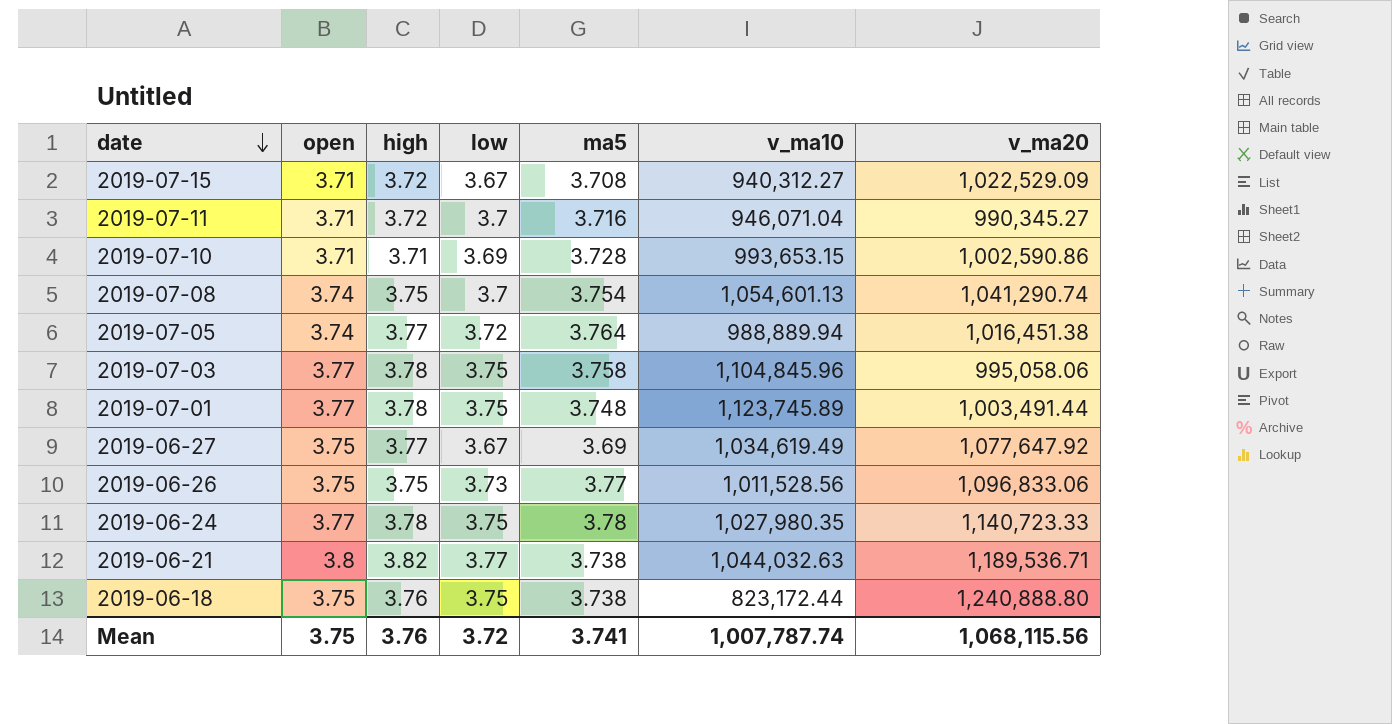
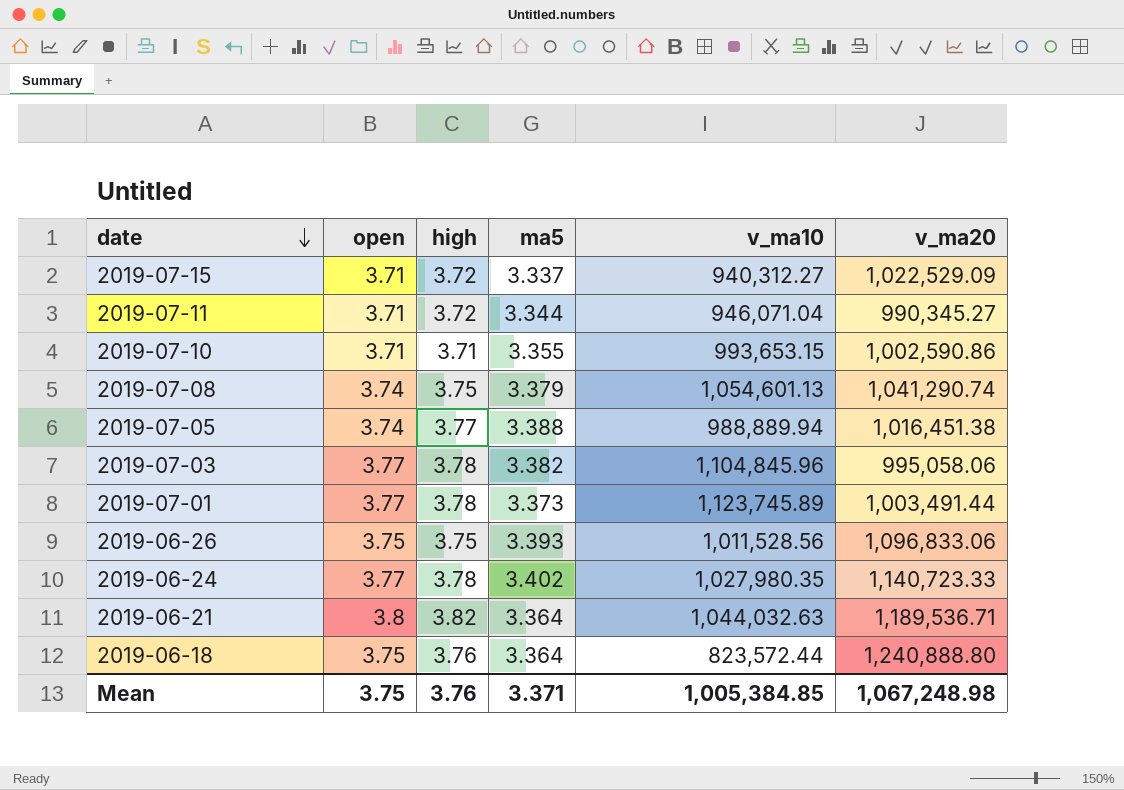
column low | position: 4 -> none
row 2019-06-27: 3.75 | 3.77 | 3.67 | 3.69 | 1,034,619.49 | 1,077,647.92 -> none
2019-07-15 | ma5: 3.708 -> 3.337
2019-07-11 | ma5: 3.716 -> 3.344
2019-07-10 | ma5: 3.728 -> 3.355
2019-07-08 | ma5: 3.754 -> 3.379
2019-07-05 | ma5: 3.764 -> 3.388
2019-07-03 | ma5: 3.758 -> 3.382
2019-07-01 | ma5: 3.748 -> 3.373
2019-06-26 | ma5: 3.77 -> 3.393
2019-06-24 | ma5: 3.78 -> 3.402
2019-06-21 | ma5: 3.738 -> 3.364
2019-06-18 | ma5: 3.738 -> 3.364
2019-06-18 | v_ma10: 823,172.44 -> 823,572.44
Mean | ma5: 3.741 -> 3.371
Mean | v_ma10: 1,007,787.74 -> 1,005,384.85
Mean | v_ma20: 1,068,115.56 -> 1,067,248.98

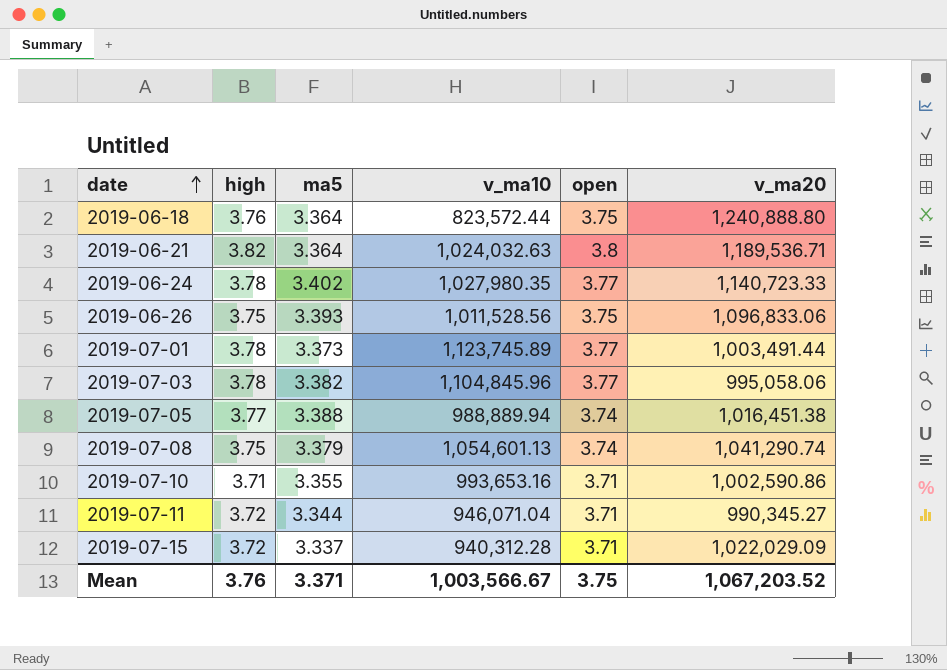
row order: date descending -> date ascending
column open | position: 2 -> 5
2019-06-21 | v_ma10: 1,044,032.63 -> 1,024,032.63
2019-07-10 | v_ma10: 993,653.15 -> 993,653.16
2019-07-15 | v_ma10: 940,312.27 -> 940,312.28
2019-07-15 | v_ma20: 1,022,529.09 -> 1,022,029.09
Mean | v_ma10: 1,005,384.85 -> 1,003,566.67
Mean | v_ma20: 1,067,248.98 -> 1,067,203.52

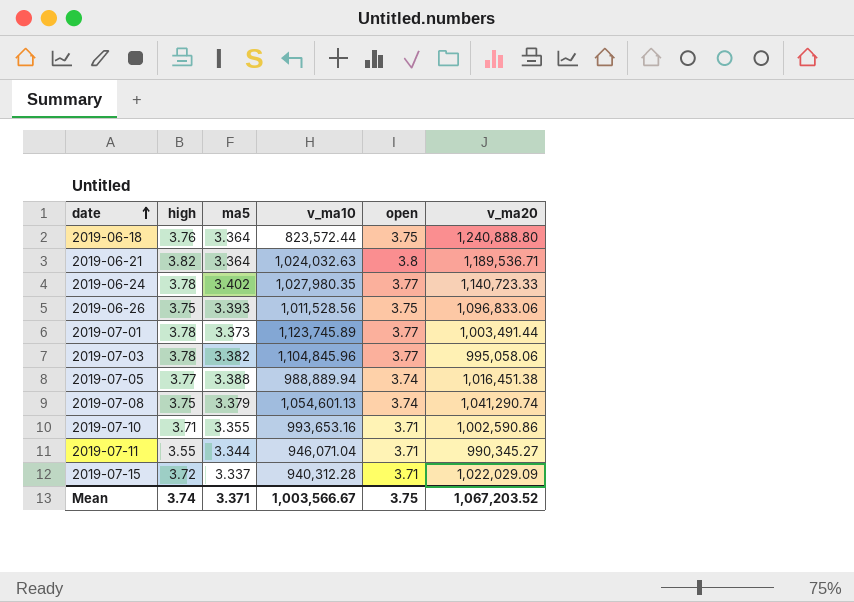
2019-07-11 | high: 3.72 -> 3.55
Mean | high: 3.76 -> 3.74

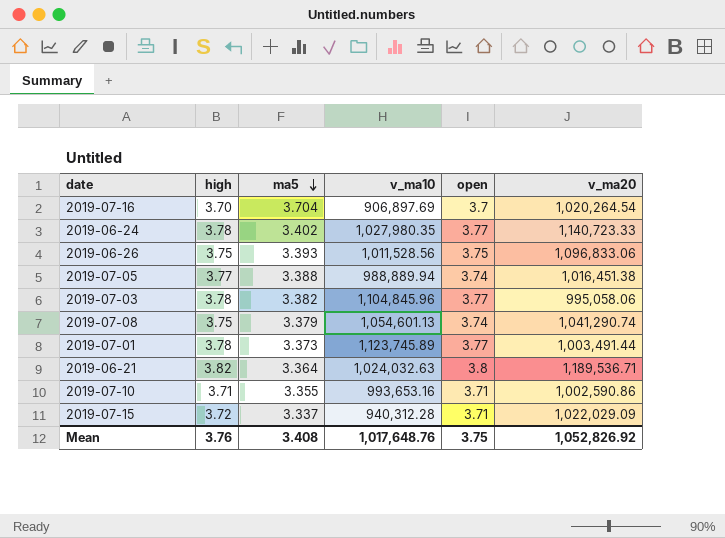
row order: date ascending -> ma5 descending
row 2019-06-18: 3.76 | 3.364 | 823,572.44 | 3.75 | 1,240,888.80 -> none
row 2019-07-11: 3.55 | 3.344 | 946,071.04 | 3.71 | 990,345.27 -> none
row 2019-07-16: none -> 3.70 | 3.704 | 906,897.69 | 3.7 | 1,020,264.54
Mean | high: 3.74 -> 3.76
Mean | ma5: 3.371 -> 3.408
Mean | v_ma10: 1,003,566.67 -> 1,017,648.76
Mean | v_ma20: 1,067,203.52 -> 1,052,826.92

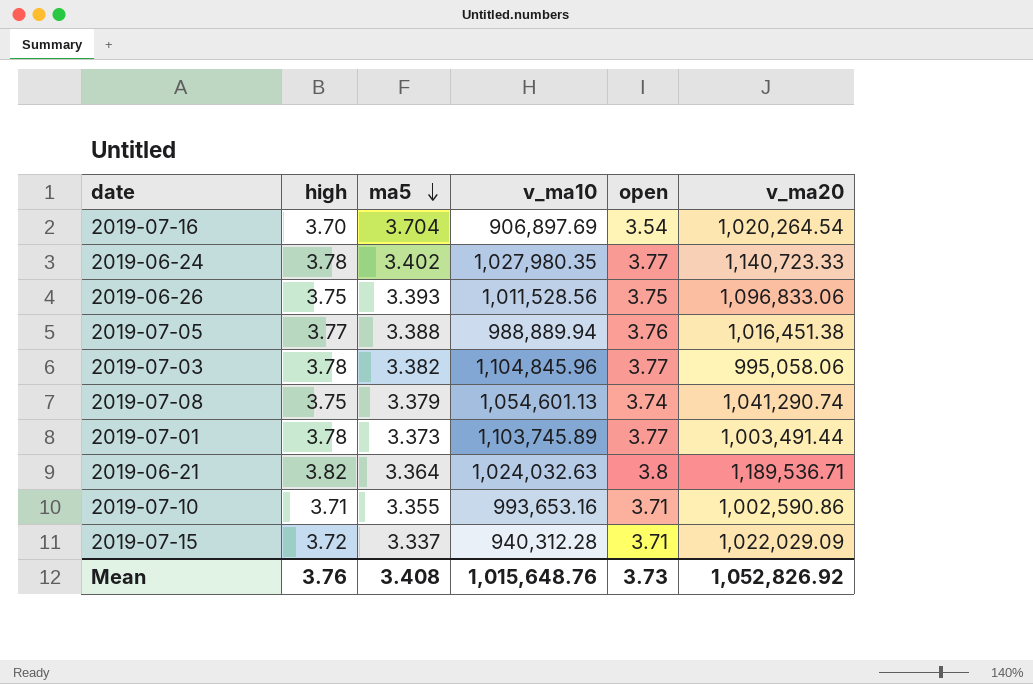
2019-07-16 | open: 3.7 -> 3.54
2019-07-05 | open: 3.74 -> 3.76
2019-07-01 | v_ma10: 1,123,745.89 -> 1,103,745.89
Mean | v_ma10: 1,017,648.76 -> 1,015,648.76
Mean | open: 3.75 -> 3.73

